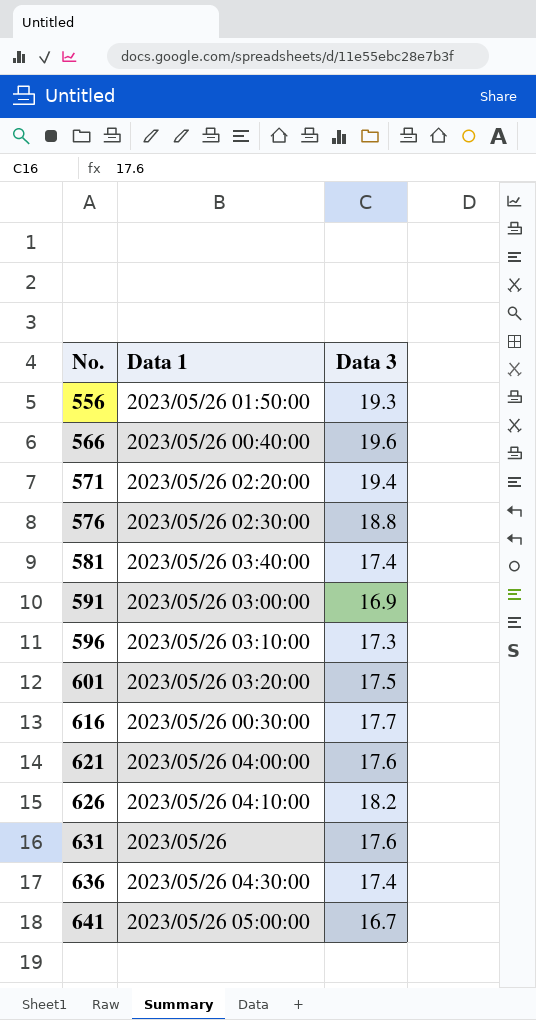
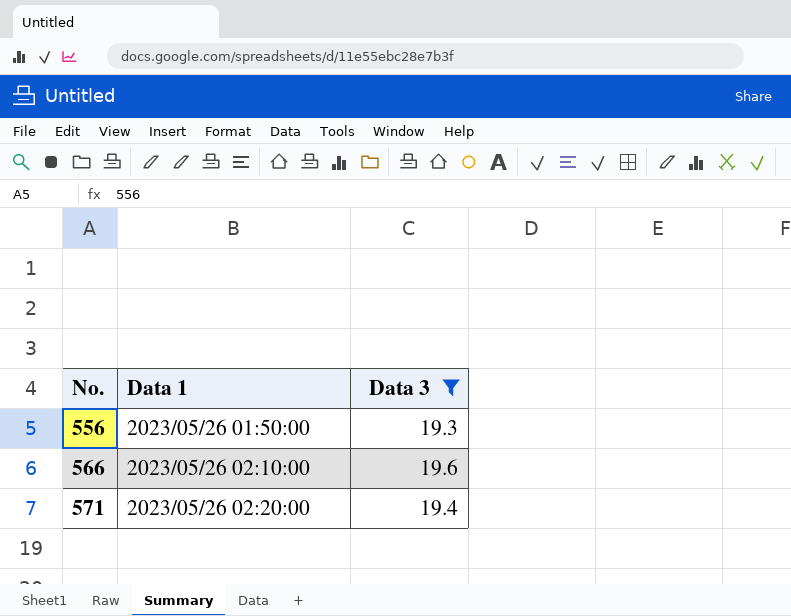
filter: none -> Data 3 >= 19.3
566 | Data 1: 2023/05/26 00:40:00 -> 2023/05/26 02:10:00

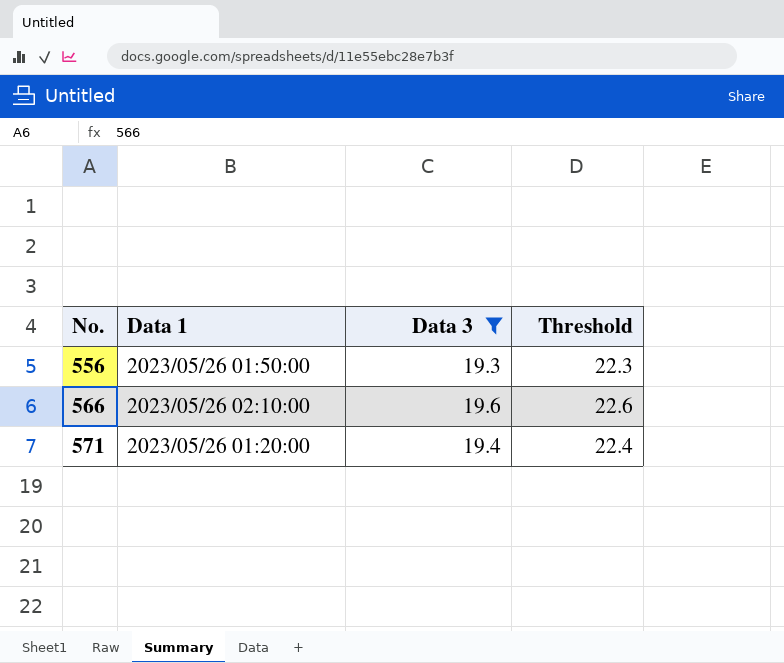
column Threshold | formula: none -> [Data 3] + 3
571 | Data 1: 2023/05/26 02:20:00 -> 2023/05/26 01:20:00

